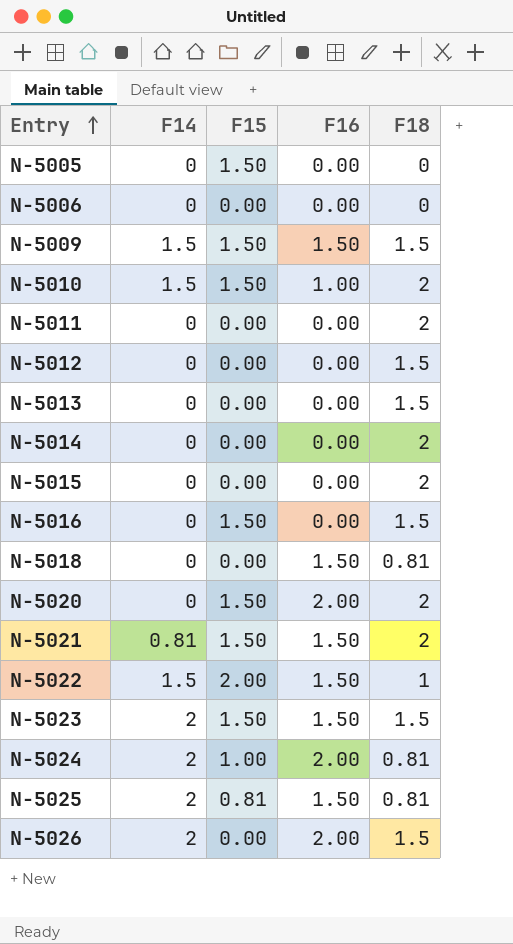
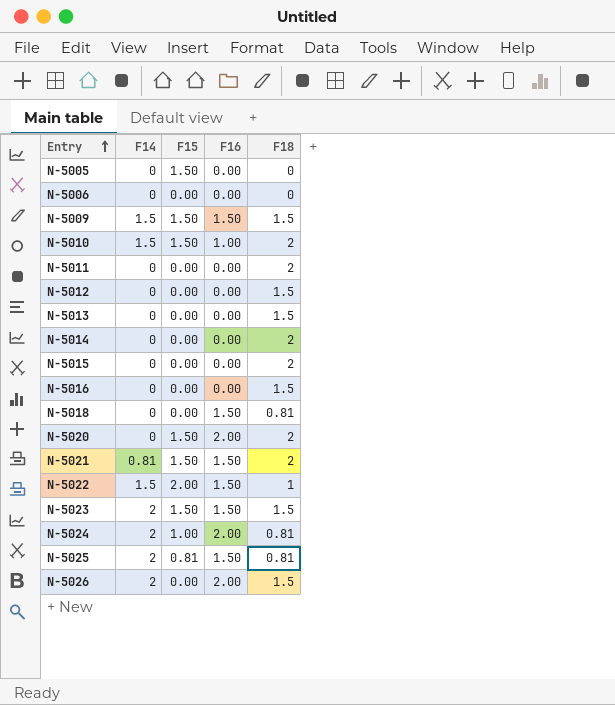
N-5016 | F15: 1.50 -> 0.00

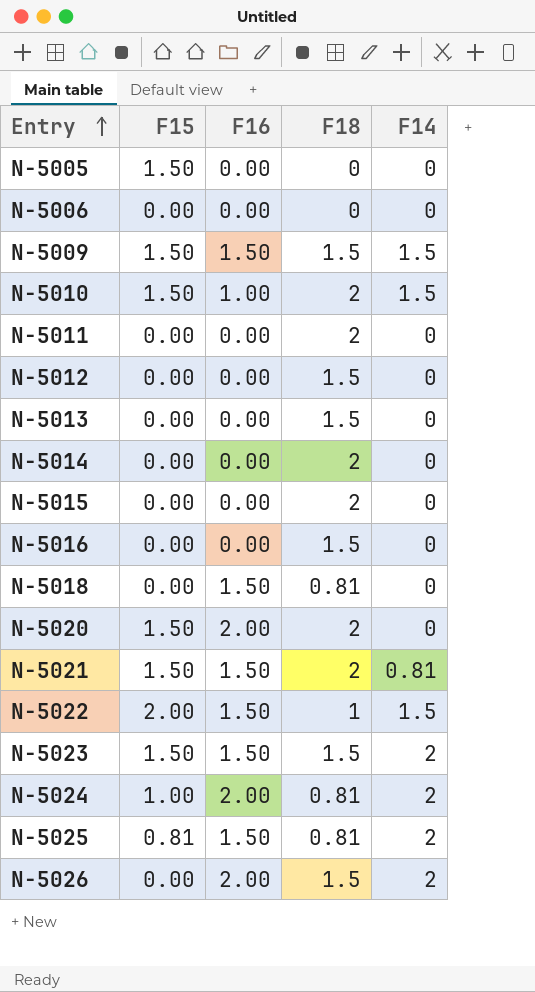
column F14 | position: 2 -> 5

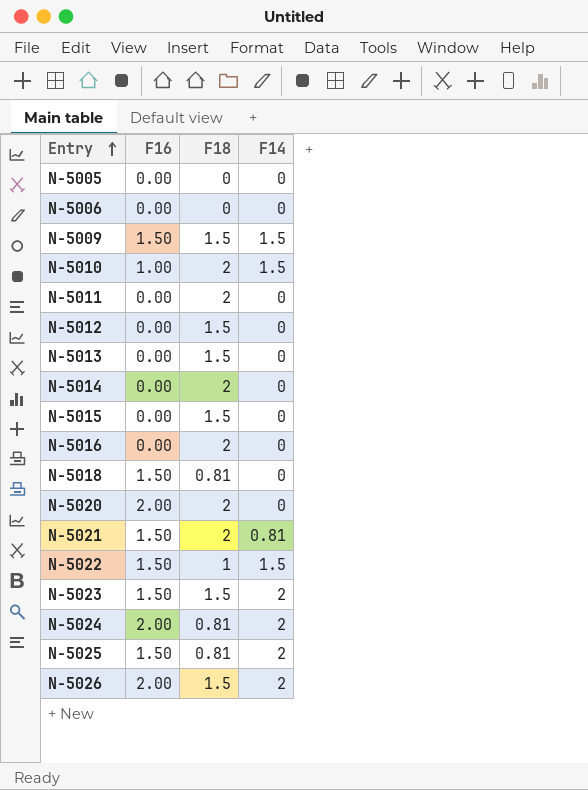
column F15 | position: 2 -> none
N-5015 | F18: 2 -> 1.5
N-5016 | F18: 1.5 -> 2

